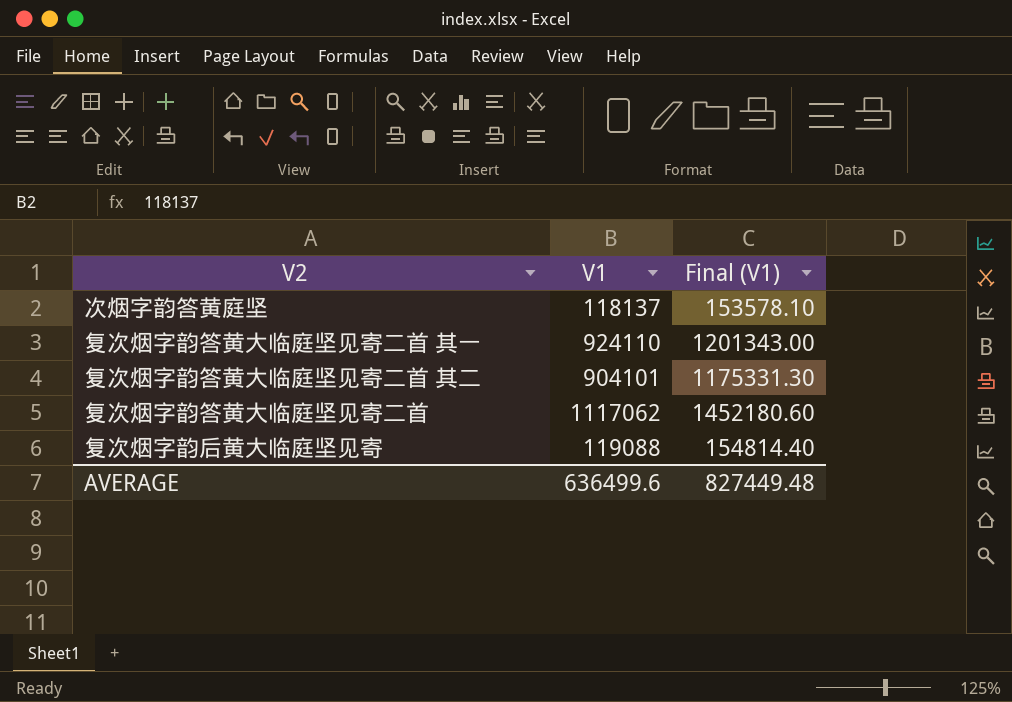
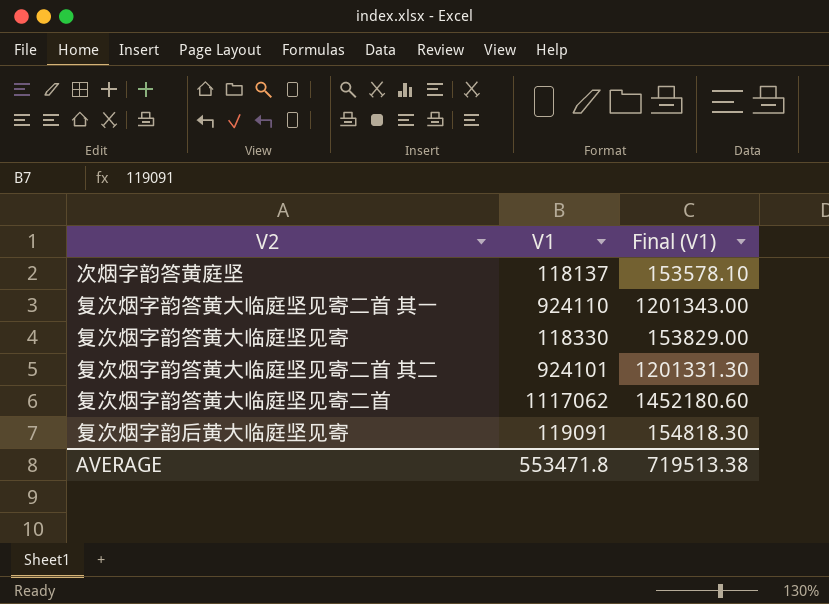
row 复次烟字韵答黄大临庭坚见寄: none -> 118330 | 153829.00
复次烟字韵答黄大临庭坚见寄二首 其二 | V1: 904101 -> 924101
复次烟字韵答黄大临庭坚见寄二首 其二 | Final (V1): 1175331.30 -> 1201331.30
复次烟字韵后黄大临庭坚见寄 | V1: 119088 -> 119091
复次烟字韵后黄大临庭坚见寄 | Final (V1): 154814.40 -> 154818.30
AVERAGE | V1: 636499.6 -> 553471.8
AVERAGE | Final (V1): 827449.48 -> 719513.38

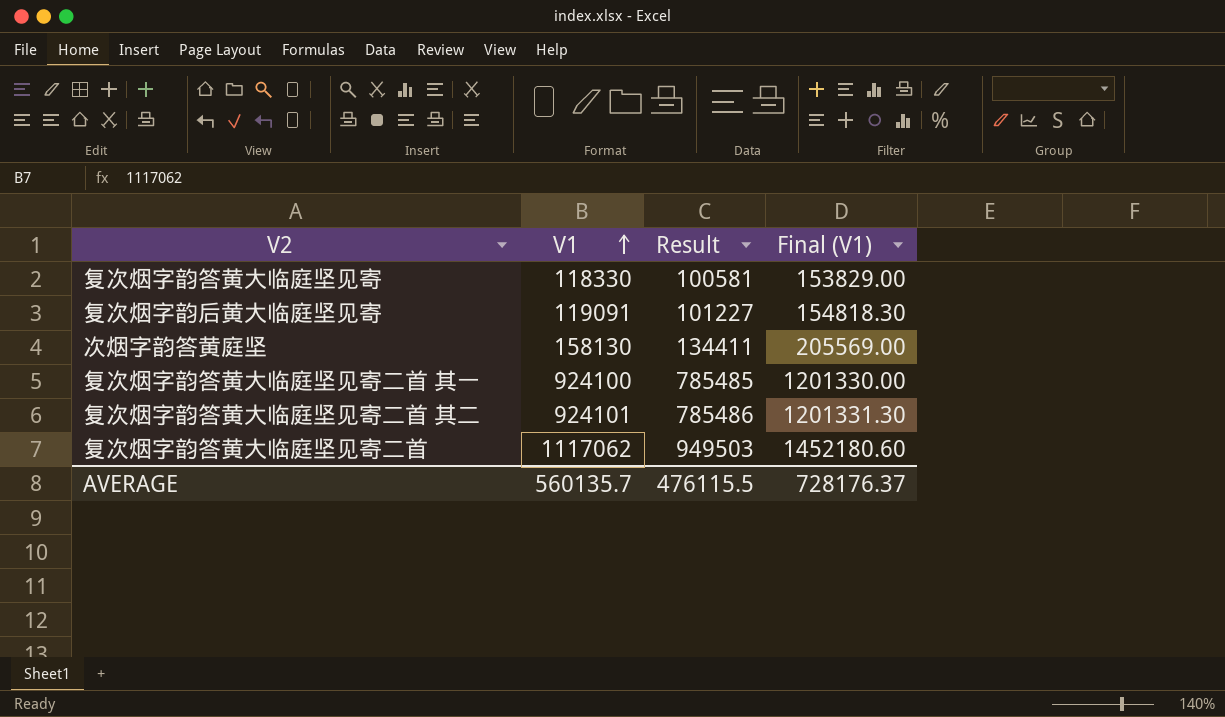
row order: none -> V1 ascending
column Result | formula: none -> [V1] * 0.85
次烟字韵答黄庭坚 | V1: 118137 -> 158130
次烟字韵答黄庭坚 | Final (V1): 153578.10 -> 205569.00
复次烟字韵答黄大临庭坚见寄二首 其一 | V1: 924110 -> 924100
复次烟字韵答黄大临庭坚见寄二首 其一 | Final (V1): 1201343.00 -> 1201330.00
AVERAGE | V1: 553471.8 -> 560135.7
AVERAGE | Final (V1): 719513.38 -> 728176.37

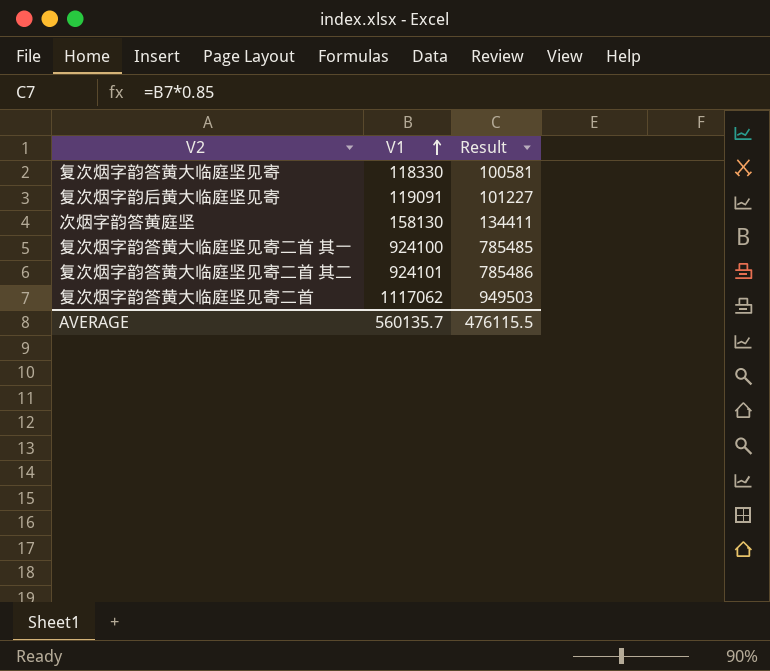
column Final (V1) | formula: [V1] * 1.3 -> none

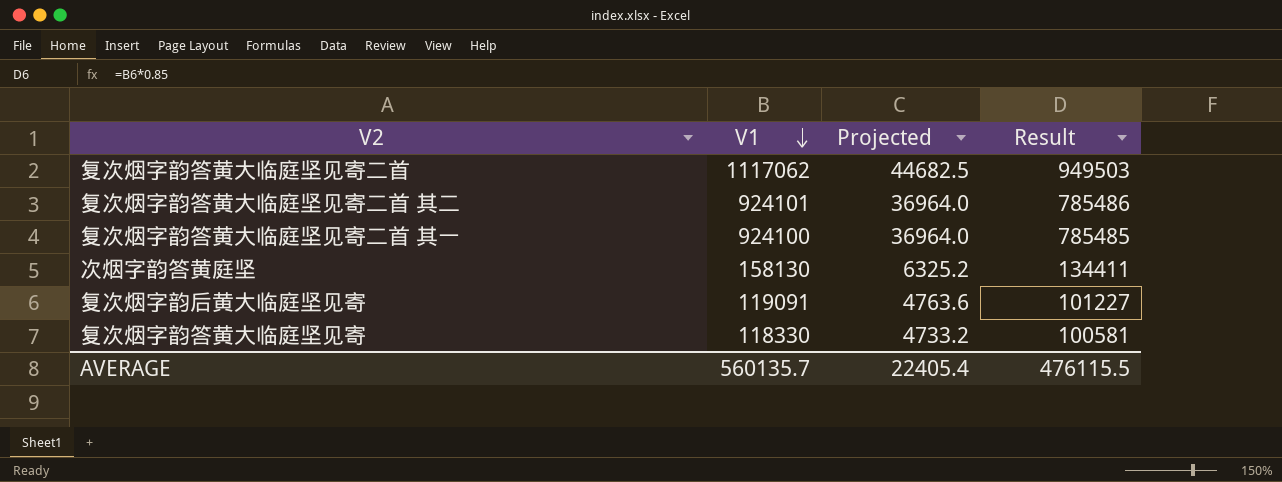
row order: V1 ascending -> V1 descending
column Projected | formula: none -> [V1] * 0.04

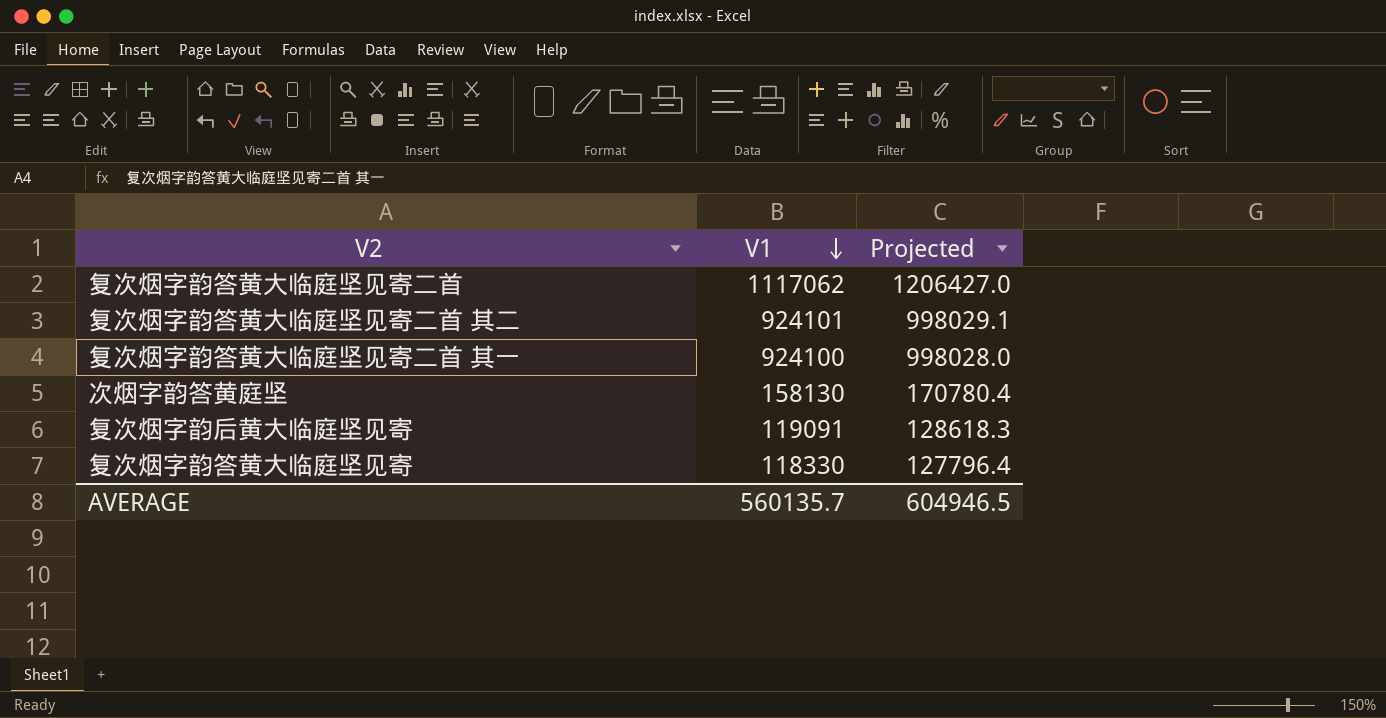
column Result | formula: [V1] * 0.85 -> none
column Projected | formula: [V1] * 0.04 -> [V1] * 1.08
AVERAGE | Projected: 22405.4 -> 604946.5

